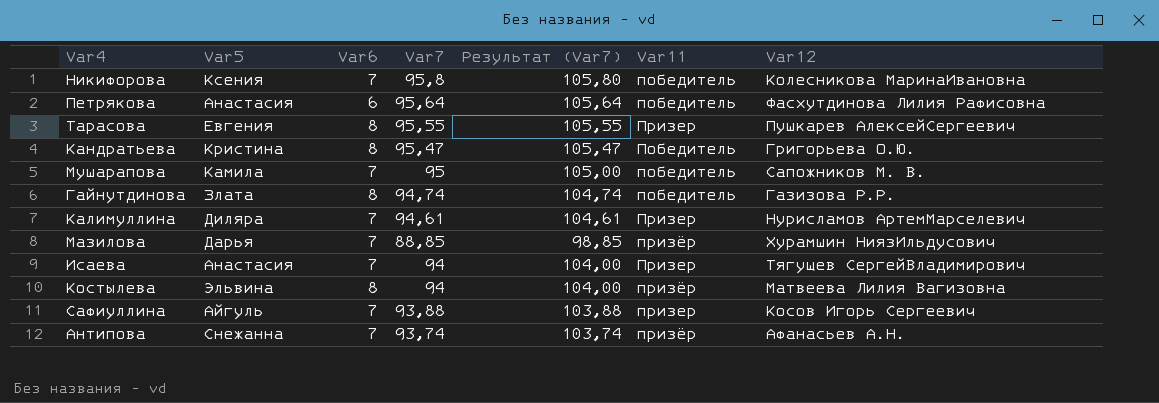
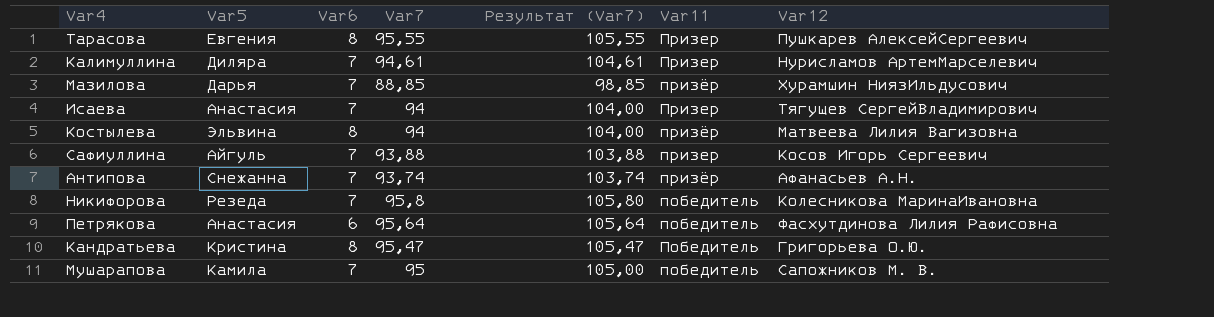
row order: none -> Var11 descending
row Гайнутдинова: Злата | 8 | 94,74 | 104,74 | победитель | Газизова Р.Р. -> none
Никифорова | Var5: Ксения -> Резеда

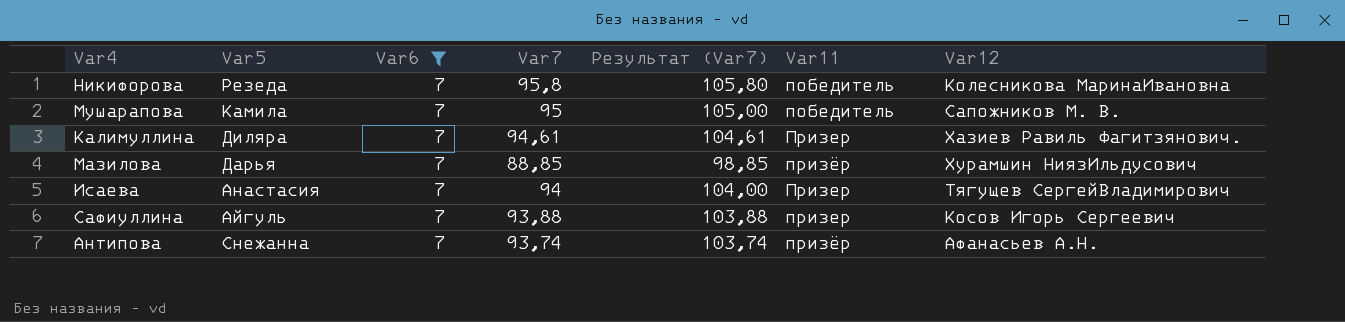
filter: none -> Var6 = 7
row order: Var11 descending -> Var11 ascending
Калимуллина | Var12: Нурисламов АртемМарселевич -> Хазиев Равиль Фагитзянович.

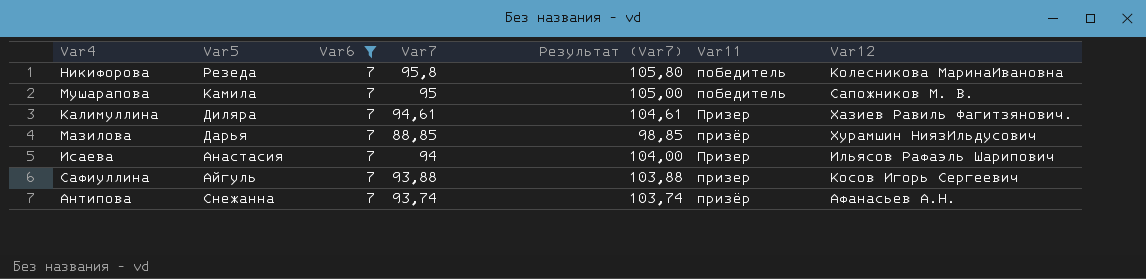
Исаева | Var12: Тягущев СергейВладимирович -> Ильясов Рафаэль Шарипович

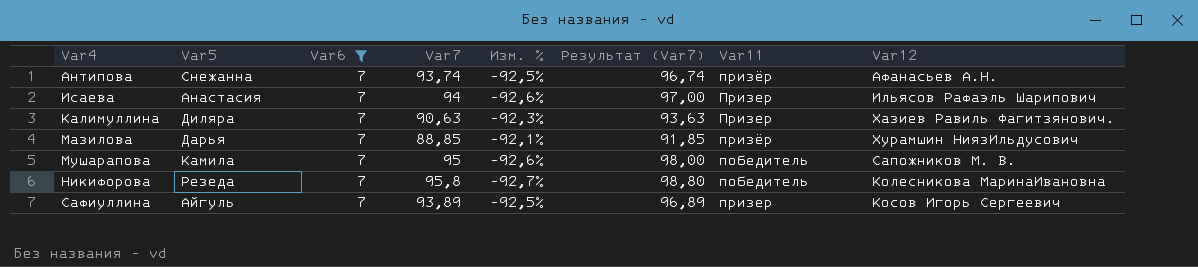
row order: Var11 ascending -> Var4 ascending
column Изм. % | formula: none -> ([Var6] - [Var7]) / [Var7]
column Результат (Var7) | formula: [Var7] + 10 -> [Var7] + 3
Калимуллина | Var7: 94,61 -> 90,63
Сафиуллина | Var7: 93,88 -> 93,89

